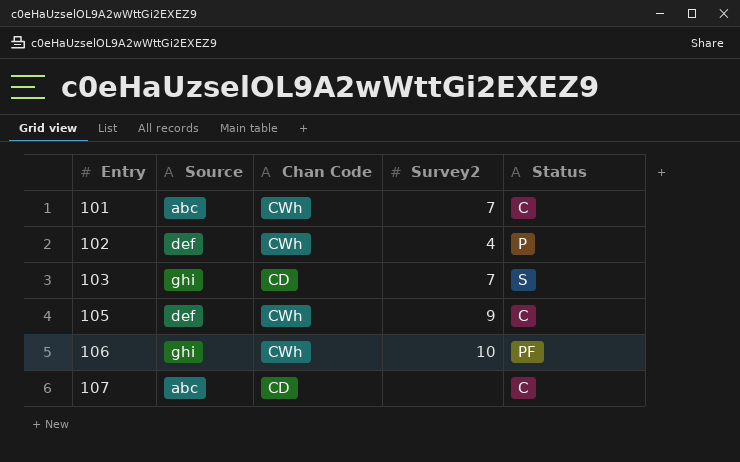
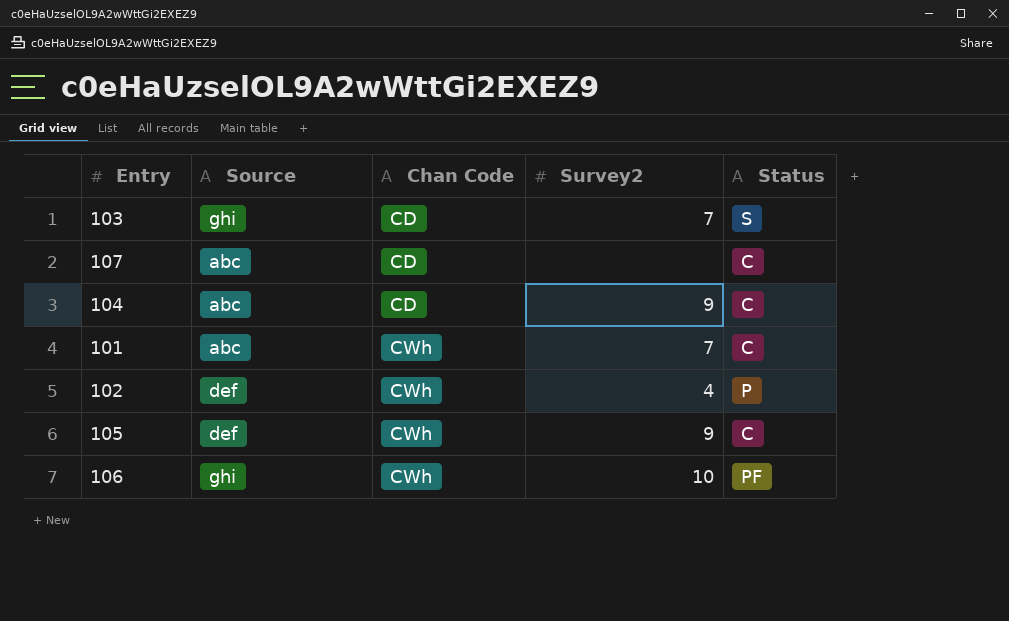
row order: Entry ascending -> Chan Code ascending
row 104: none -> abc | CD | 9 | C

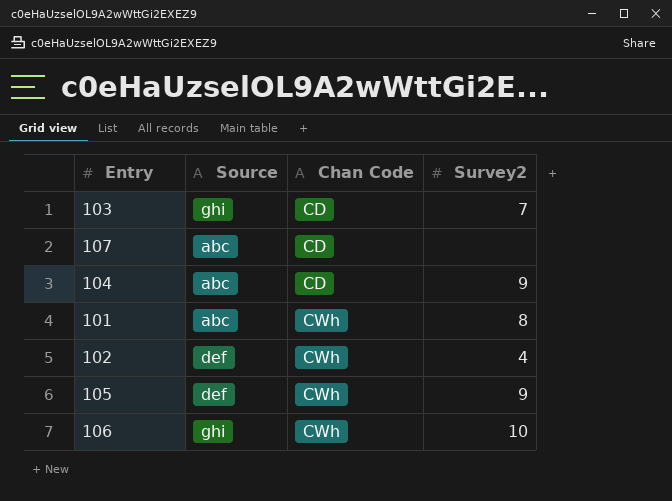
column Status | position: 5 -> none
101 | Survey2: 7 -> 8

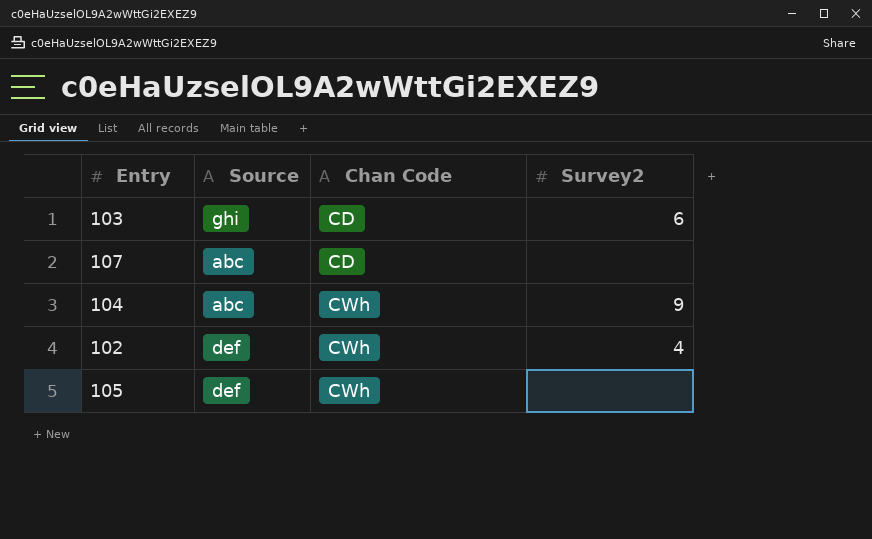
row 101: abc | CWh | 8 -> none
row 106: ghi | CWh | 10 -> none
103 | Survey2: 7 -> 6
104 | Chan Code: CD -> CWh
105 | Survey2: 9 -> none

